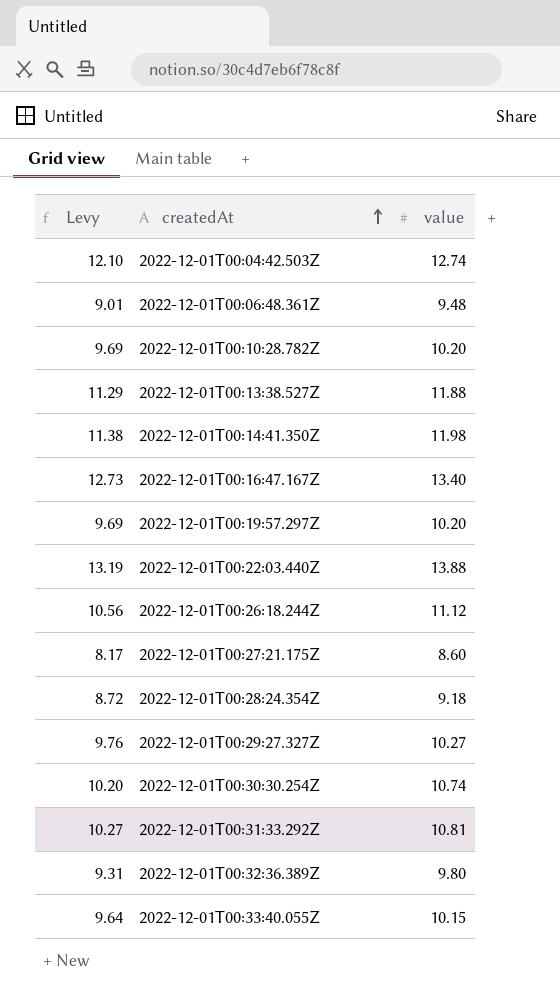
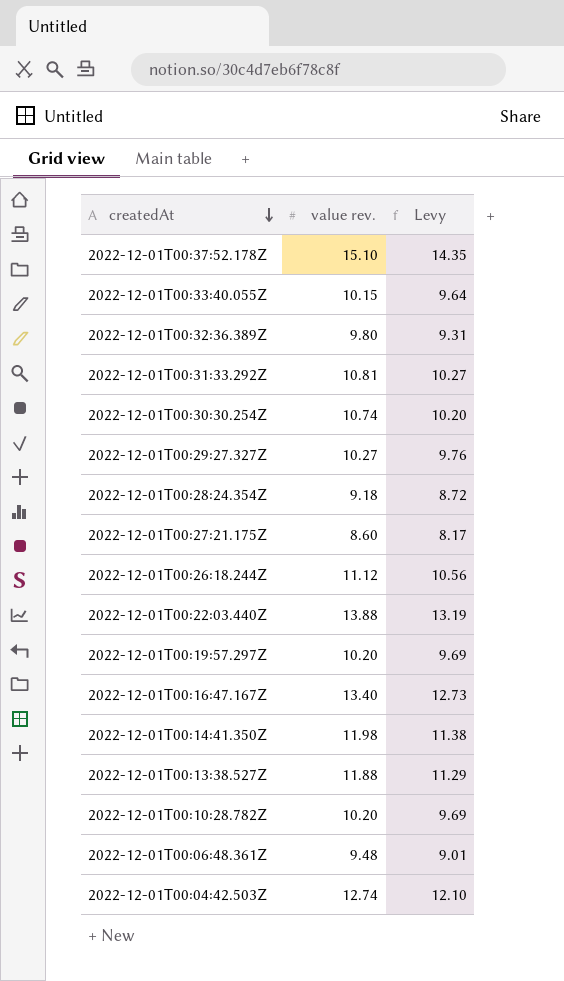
row order: createdAt ascending -> createdAt descending
column name: value -> value rev.
column Levy | position: 1 -> 3
row 2022-12-01T00:37:52.178Z: none -> 15.10 | 14.35

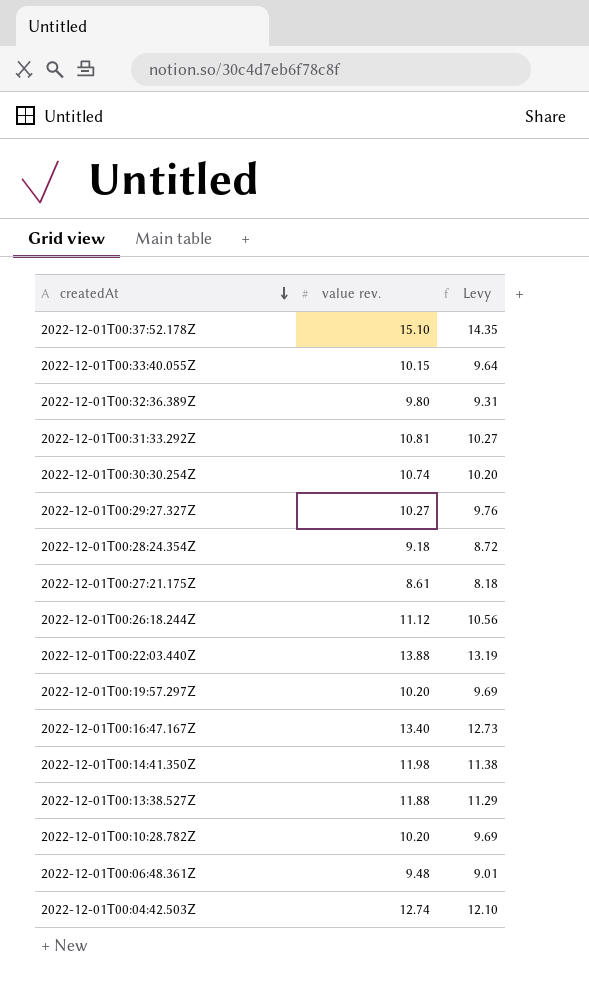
2022-12-01T00:27:21.175Z | value rev.: 8.60 -> 8.61
2022-12-01T00:27:21.175Z | Levy: 8.17 -> 8.18

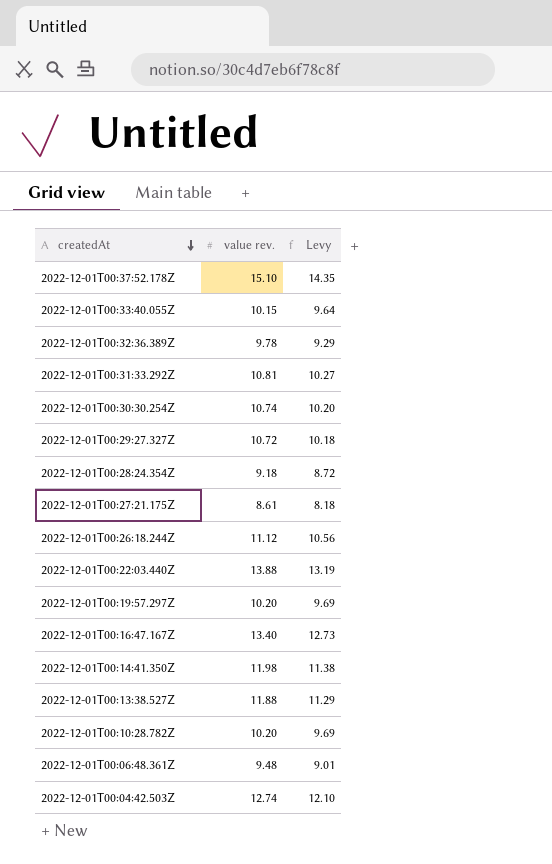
2022-12-01T00:32:36.389Z | value rev.: 9.80 -> 9.78
2022-12-01T00:32:36.389Z | Levy: 9.31 -> 9.29
2022-12-01T00:29:27.327Z | value rev.: 10.27 -> 10.72
2022-12-01T00:29:27.327Z | Levy: 9.76 -> 10.18

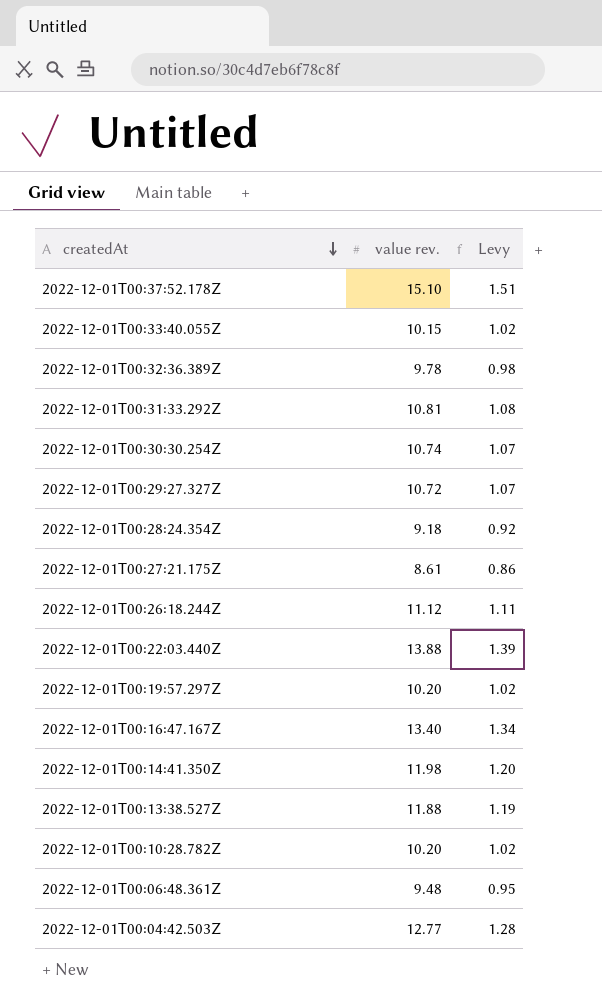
column Levy | formula: [value rev.] * 0.95 -> [value rev.] * 0.1
2022-12-01T00:04:42.503Z | value rev.: 12.74 -> 12.77

